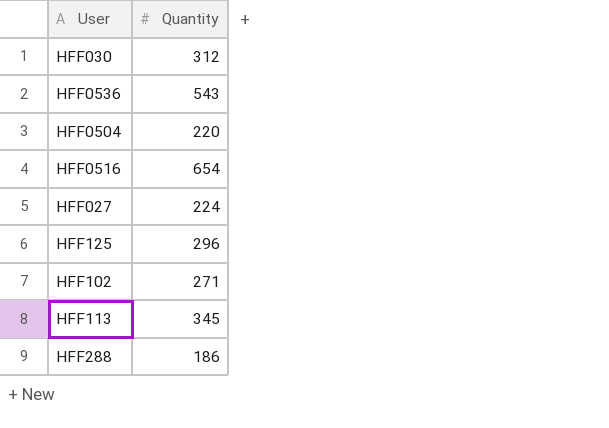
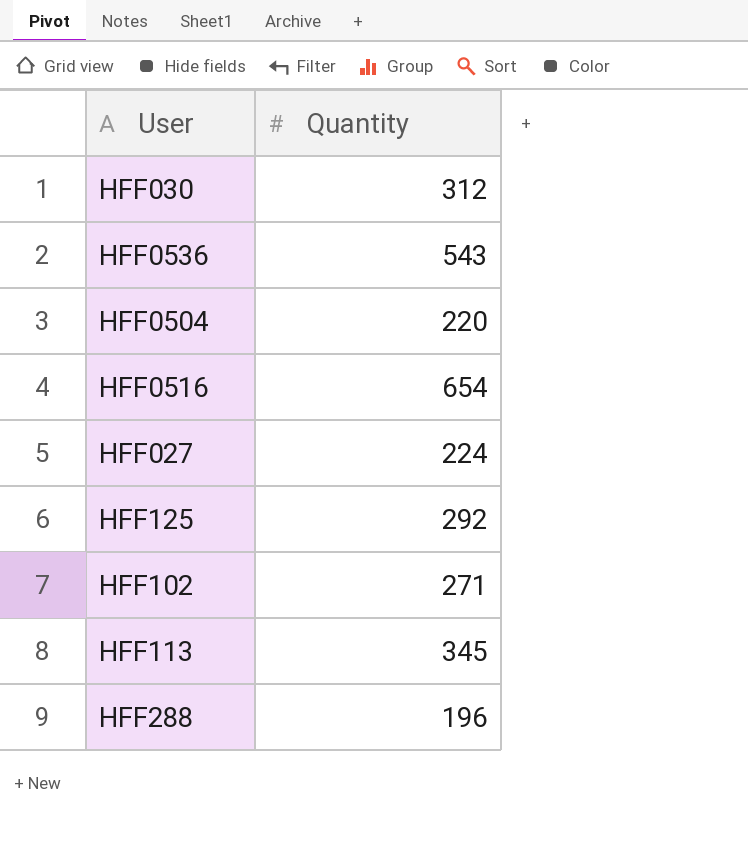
HFF125 | Quantity: 296 -> 292
HFF288 | Quantity: 186 -> 196

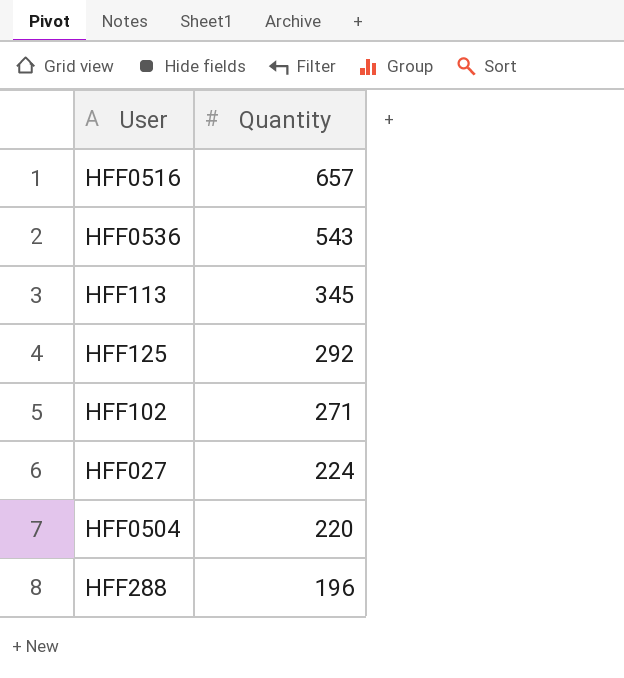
row order: none -> Quantity descending
row HFF030: 312 -> none
HFF0516 | Quantity: 654 -> 657

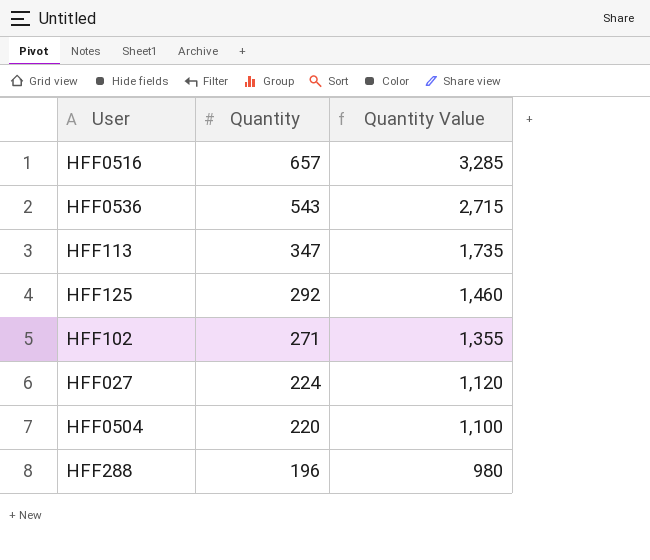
column Quantity Value | formula: none -> [Quantity] * 5
HFF113 | Quantity: 345 -> 347

